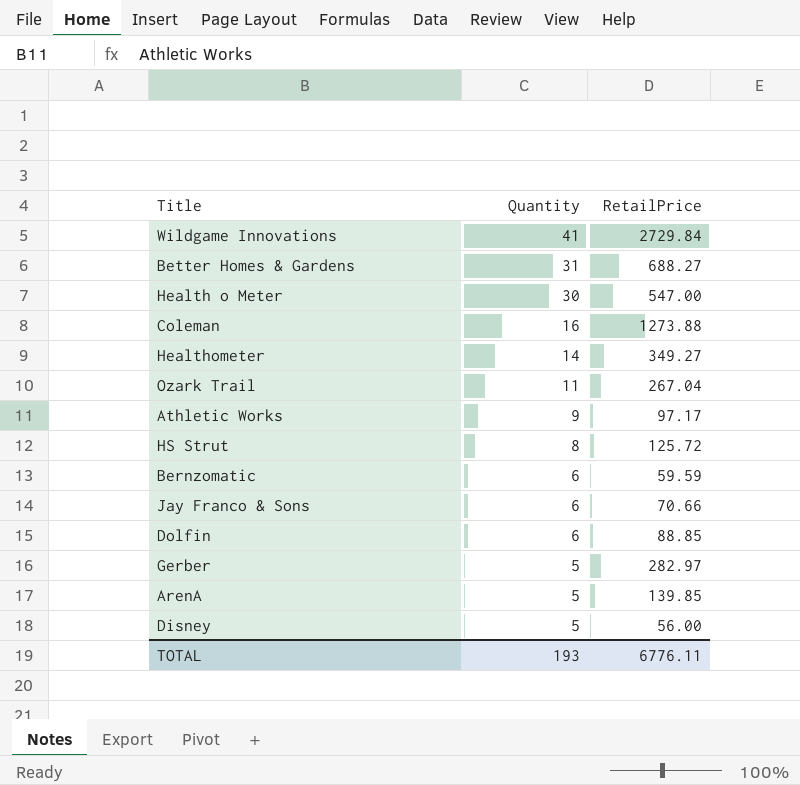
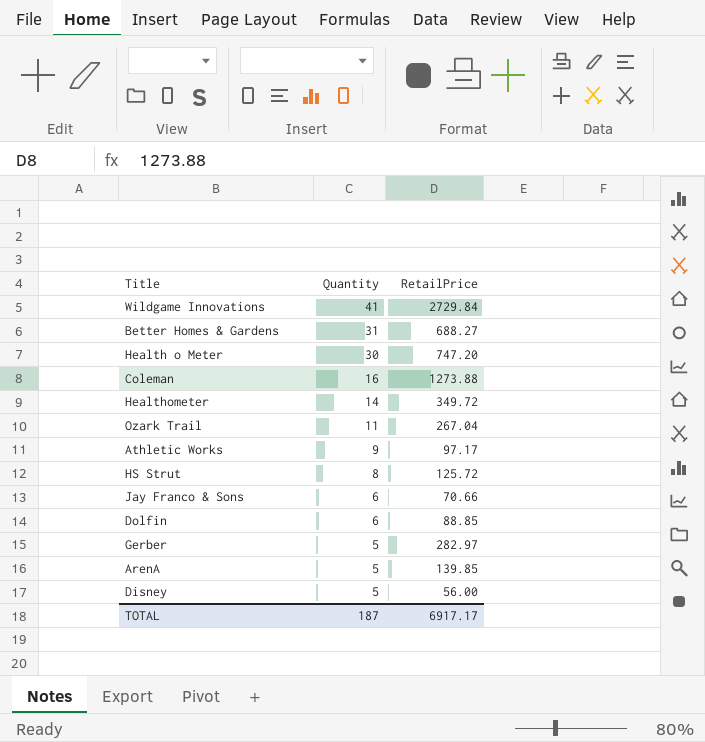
row Bernzomatic: 6 | 59.59 -> none
Health o Meter | RetailPrice: 547.00 -> 747.20
Healthometer | RetailPrice: 349.27 -> 349.72
TOTAL | Quantity: 193 -> 187
TOTAL | RetailPrice: 6776.11 -> 6917.17

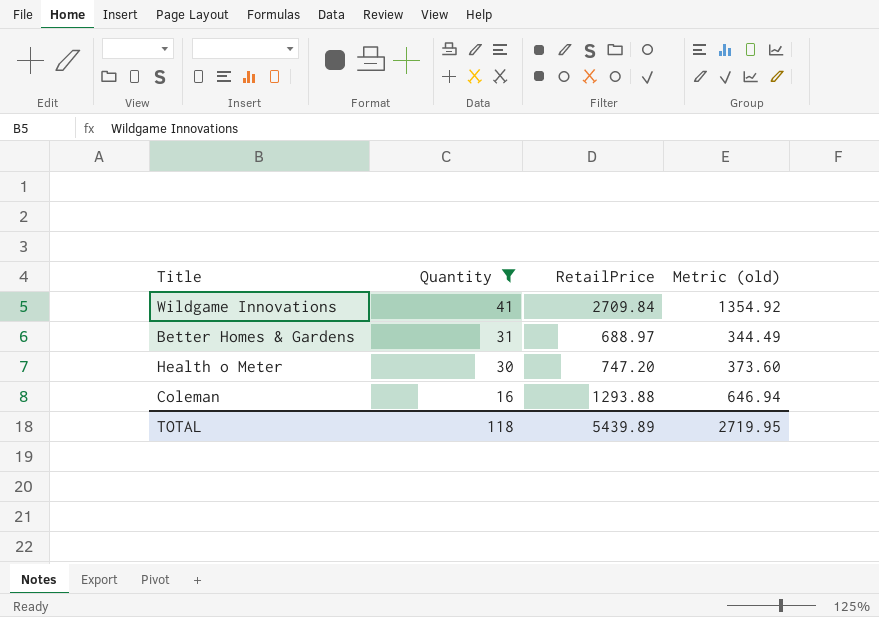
filter: none -> Quantity >= 16
column Metric (old) | formula: none -> [RetailPrice] * 0.5
Wildgame Innovations | RetailPrice: 2729.84 -> 2709.84
Better Homes & Gardens | RetailPrice: 688.27 -> 688.97
Coleman | RetailPrice: 1273.88 -> 1293.88
TOTAL | Quantity: 187 -> 118
TOTAL | RetailPrice: 6917.17 -> 5439.89

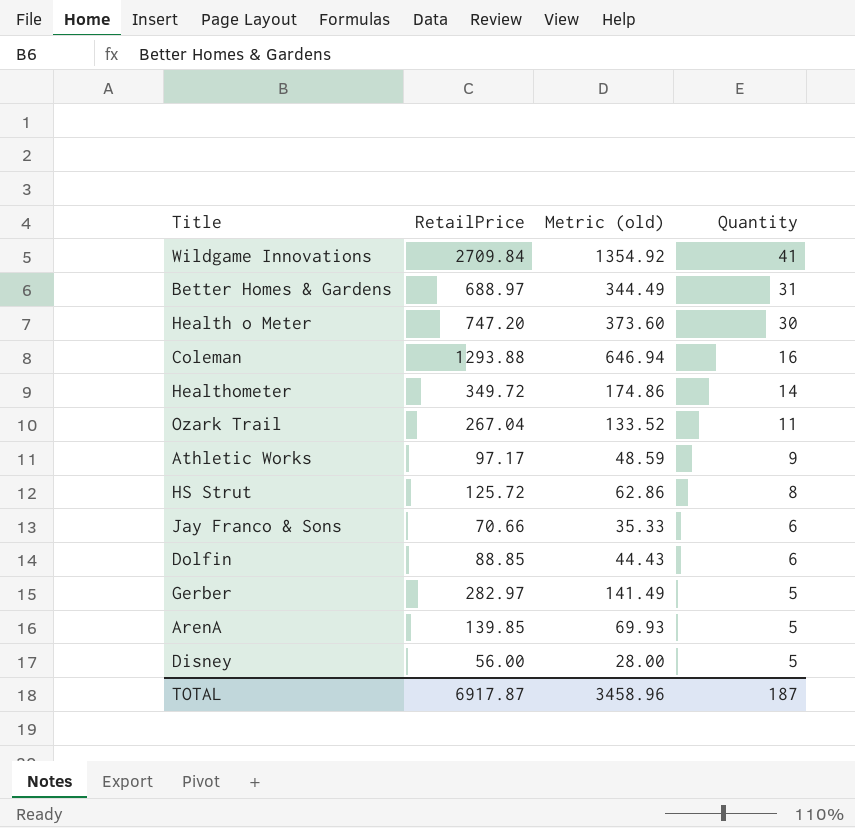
filter: Quantity >= 16 -> none
column Quantity | position: 2 -> 4
TOTAL | RetailPrice: 5439.89 -> 6917.87
TOTAL | Metric (old): 2719.95 -> 3458.96
TOTAL | Quantity: 118 -> 187

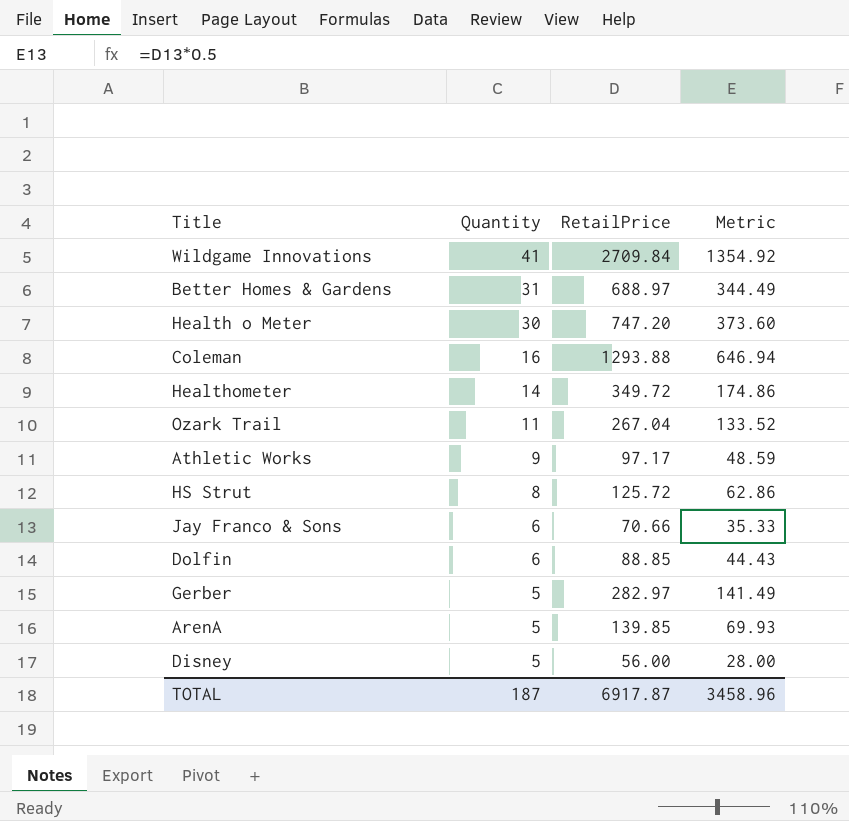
column Quantity | position: 4 -> 2
column name: Metric (old) -> Metric

